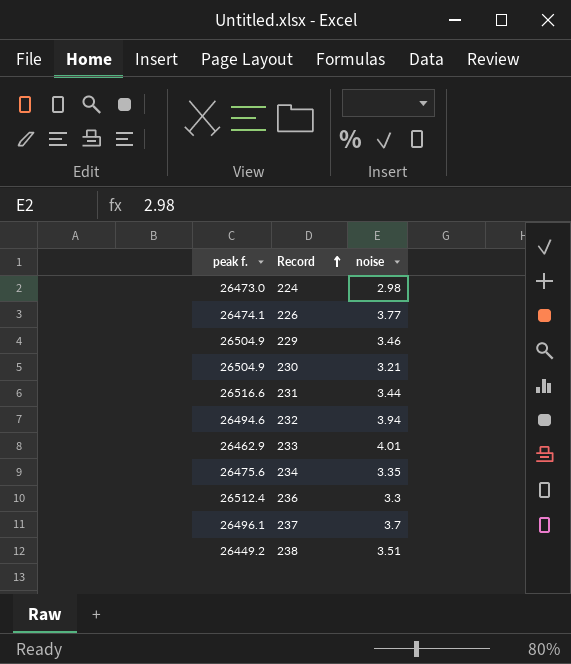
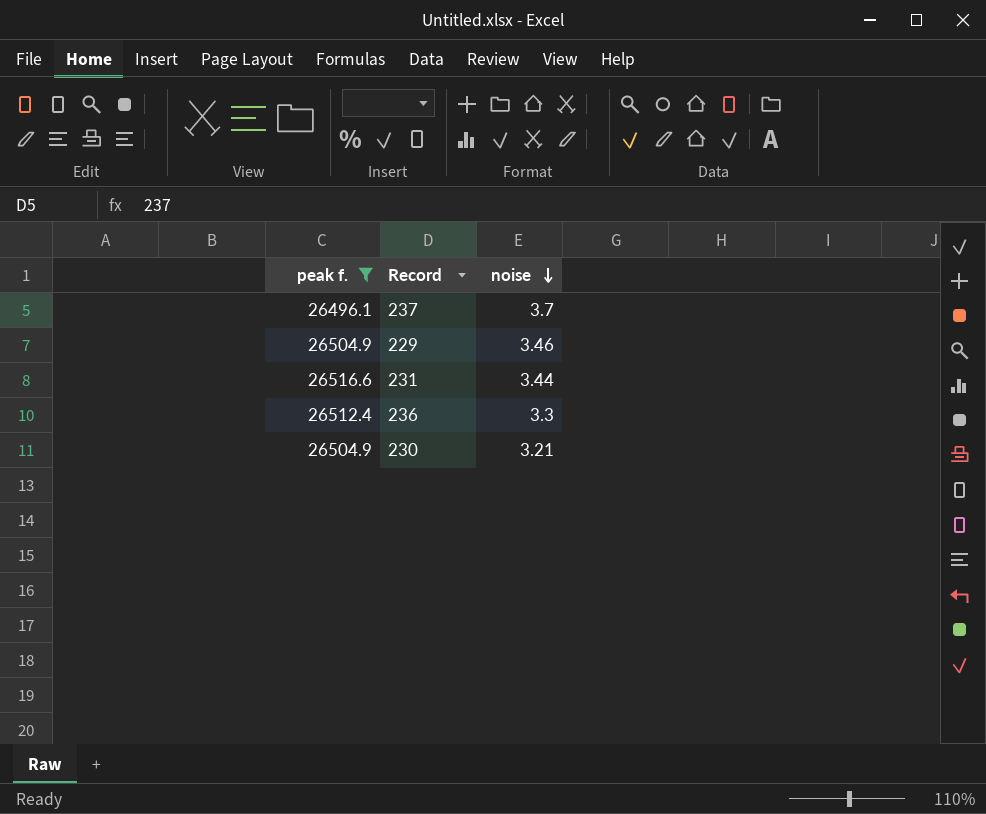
filter: none -> peak f. >= 26496.1
row order: Record ascending -> noise descending

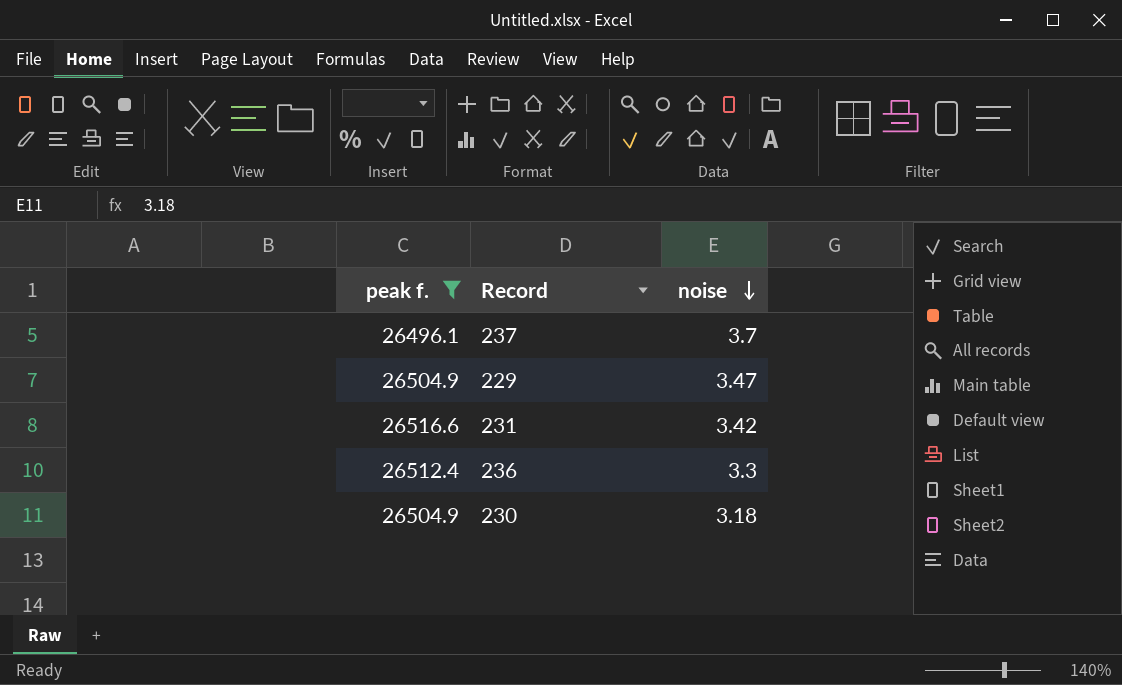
229 | noise: 3.46 -> 3.47
231 | noise: 3.44 -> 3.42
230 | noise: 3.21 -> 3.18

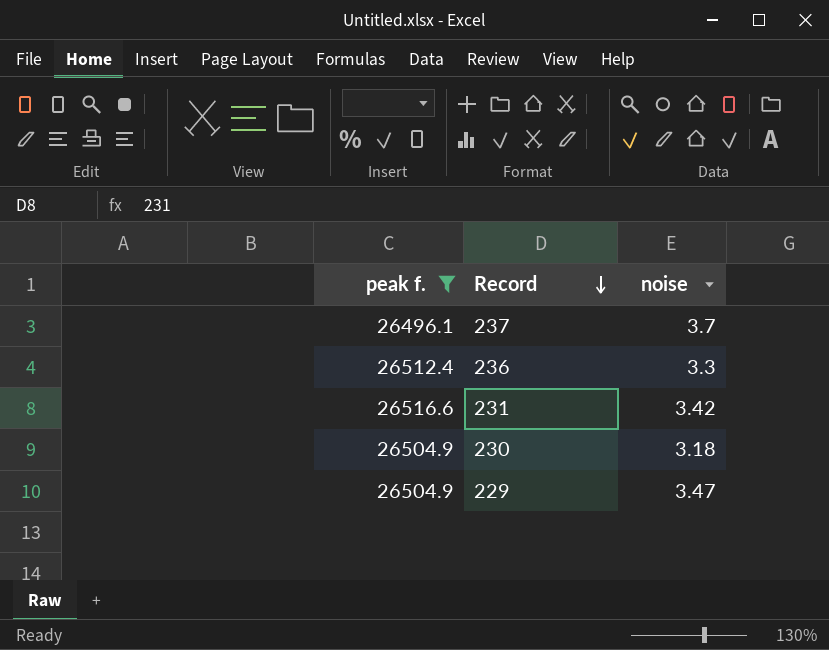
row order: noise descending -> Record descending

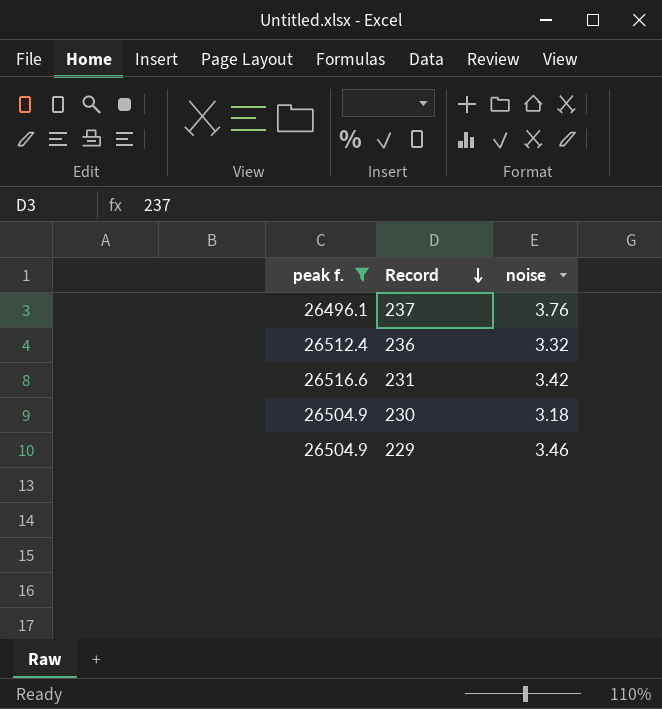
237 | noise: 3.7 -> 3.76
236 | noise: 3.3 -> 3.32
229 | noise: 3.47 -> 3.46

